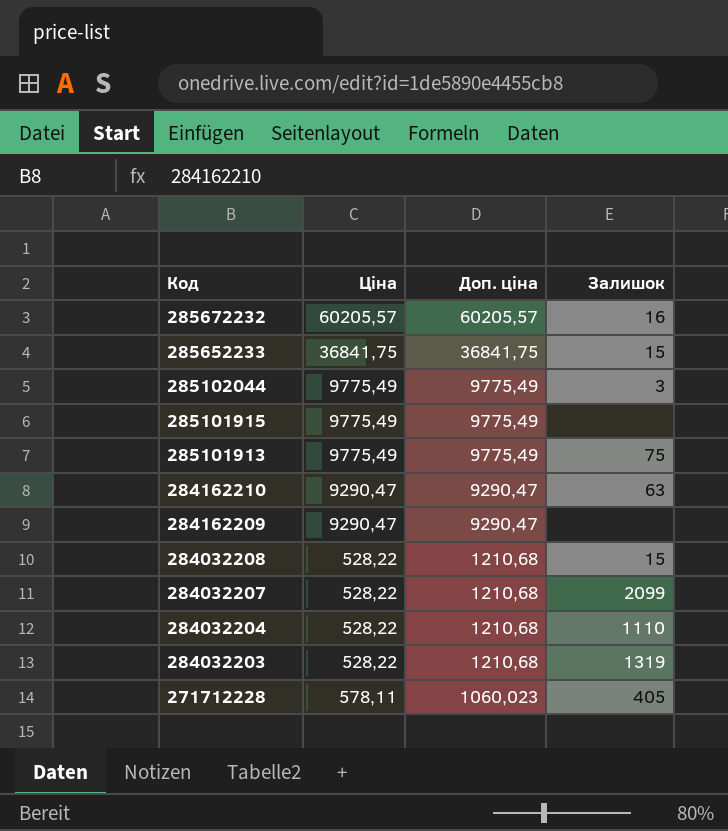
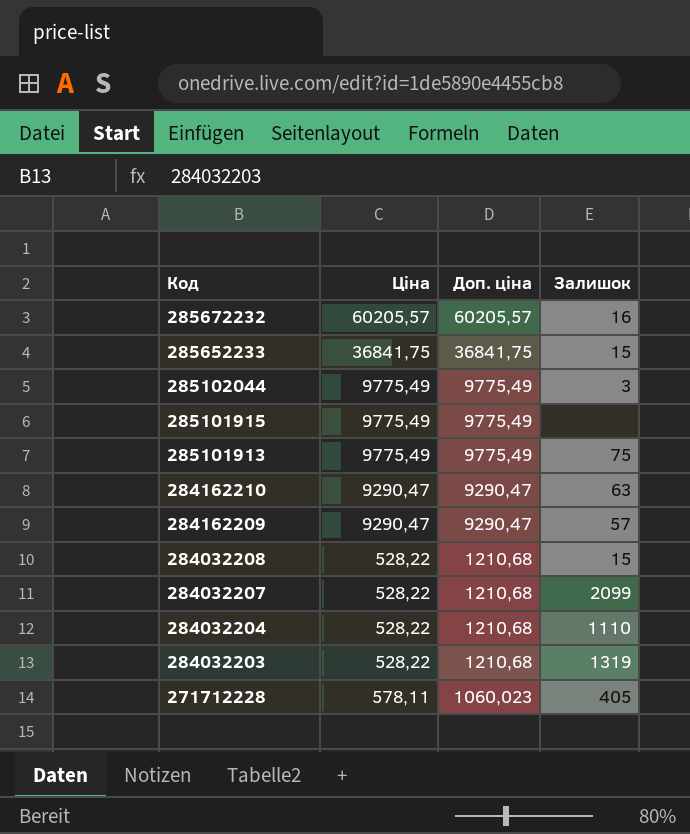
284162209 | Залишок: none -> 57

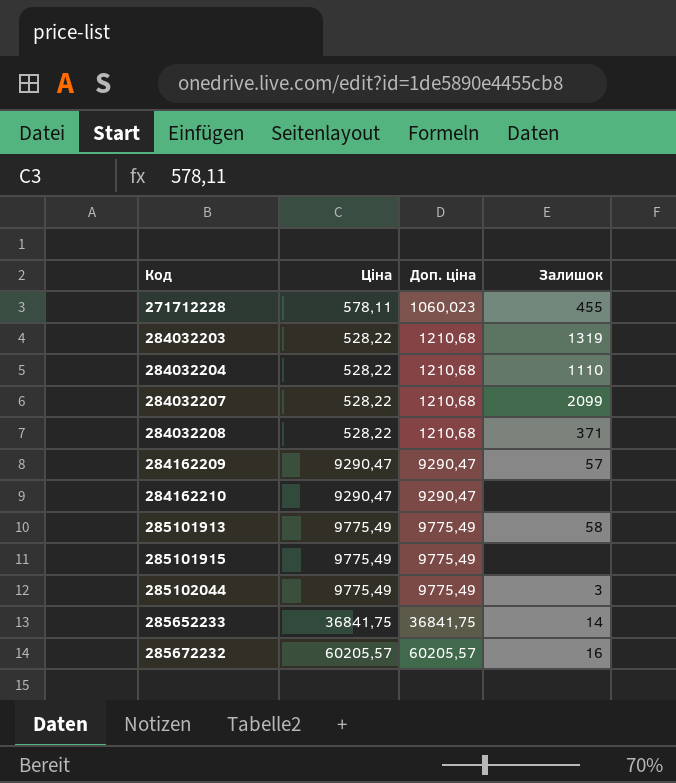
row order: Код descending -> Код ascending
271712228 | Залишок: 405 -> 455
284032208 | Залишок: 15 -> 371
284162210 | Залишок: 63 -> none
285101913 | Залишок: 75 -> 58
285652233 | Залишок: 15 -> 14

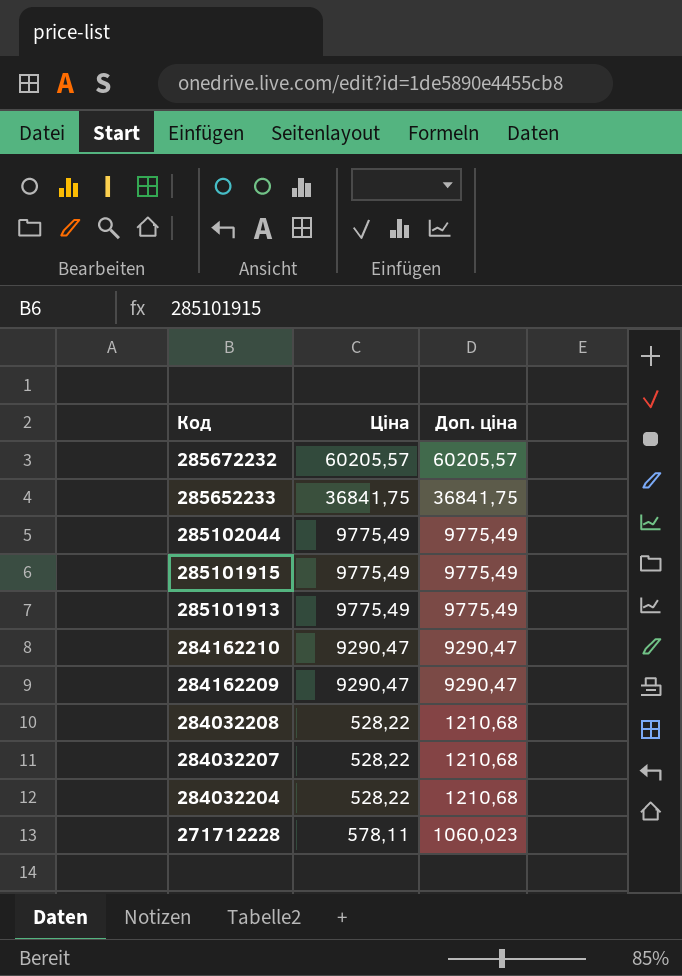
row order: Код ascending -> Код descending
column Залишок | position: 4 -> none
row 284032203: 528,22 | 1210,68 | 1319 -> none

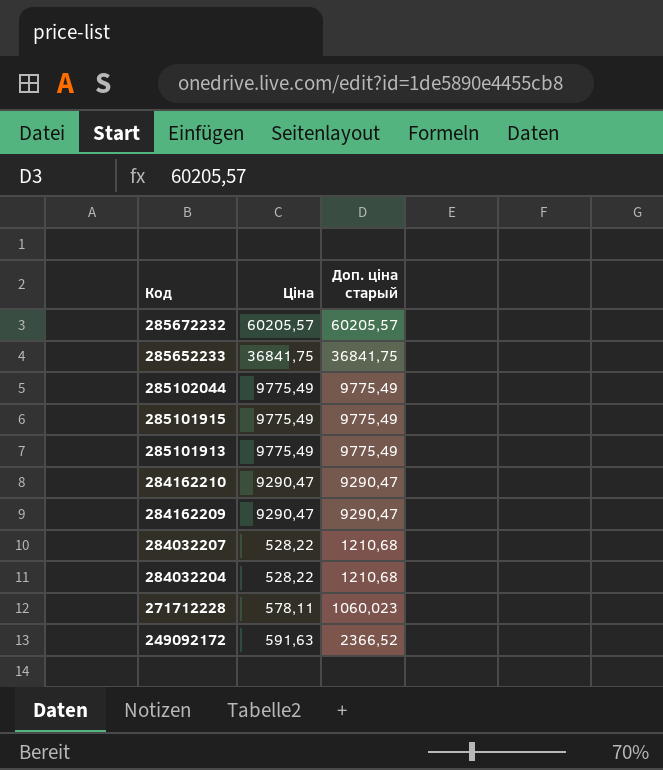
column name: Доп. ціна -> Доп. ціна старый
row 284032208: 528,22 | 1210,68 -> none
row 249092172: none -> 591,63 | 2366,52

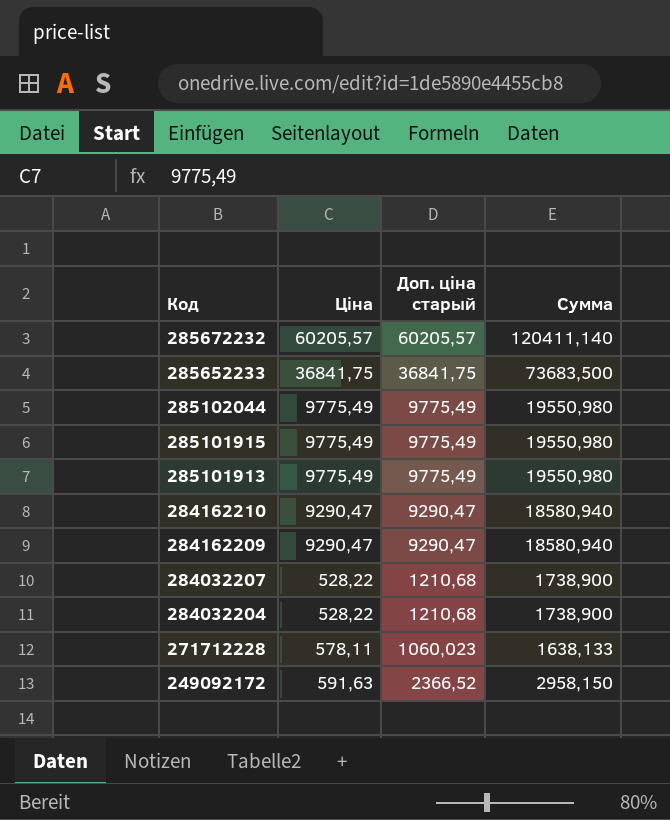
column Сумма | formula: none -> [Ціна] + [Доп. ціна старый]

